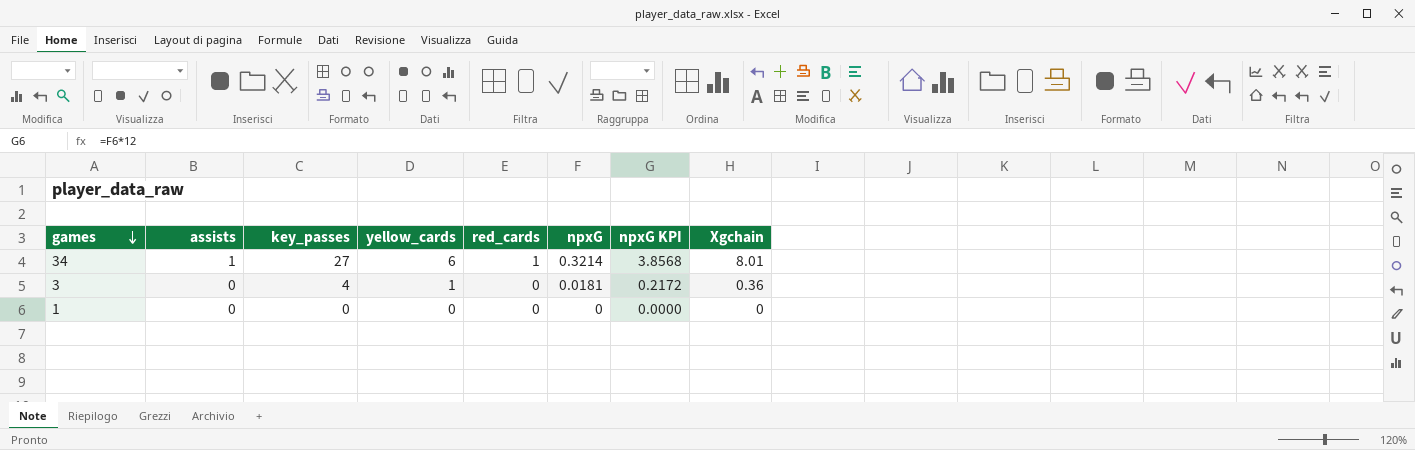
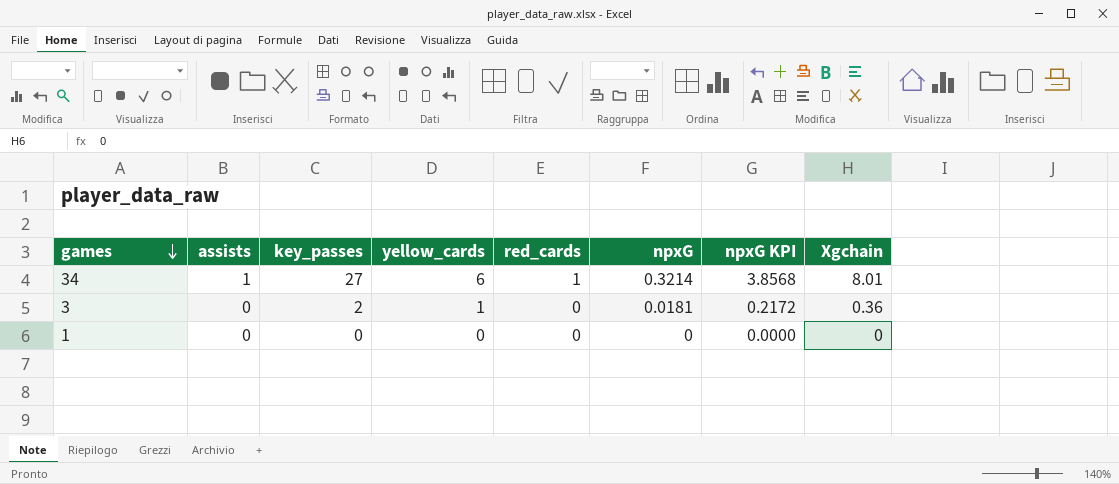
3 | key_passes: 4 -> 2

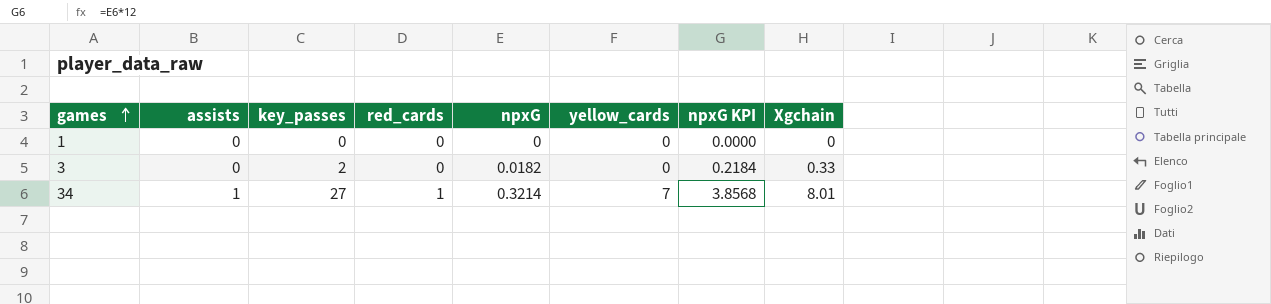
row order: games descending -> games ascending
column yellow_cards | position: 4 -> 6
3 | npxG: 0.0181 -> 0.0182
3 | yellow_cards: 1 -> 0
3 | npxG KPI: 0.2172 -> 0.2184
3 | Xgchain: 0.36 -> 0.33
34 | yellow_cards: 6 -> 7

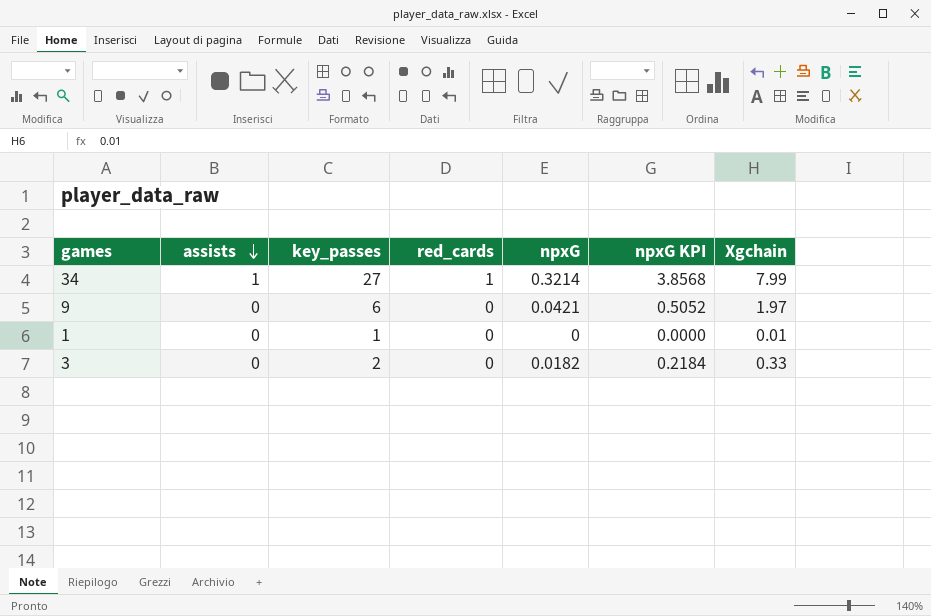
row order: games ascending -> assists descending
column yellow_cards | position: 6 -> none
34 | Xgchain: 8.01 -> 7.99
row 9: none -> 0 | 6 | 0 | 0.0421 | 0.5052 | 1.97
1 | key_passes: 0 -> 1
1 | Xgchain: 0 -> 0.01

